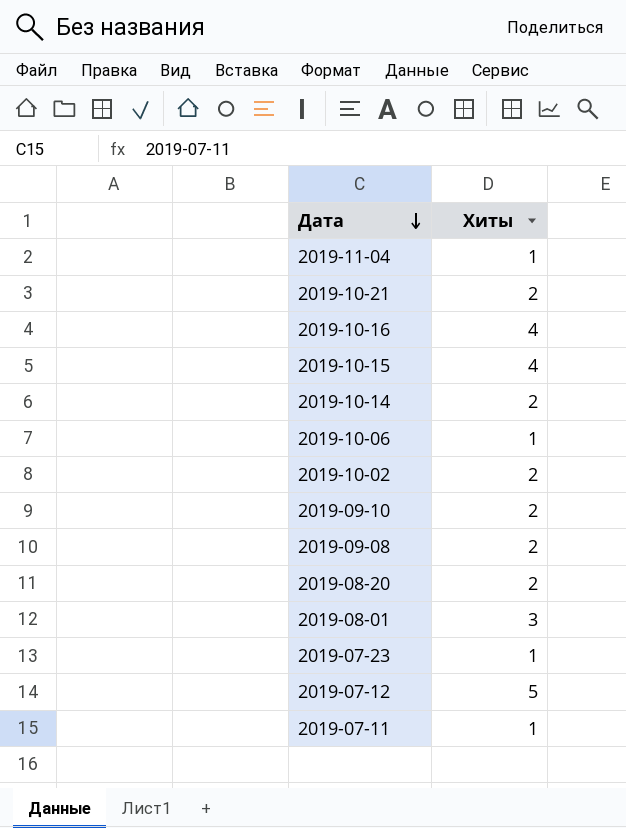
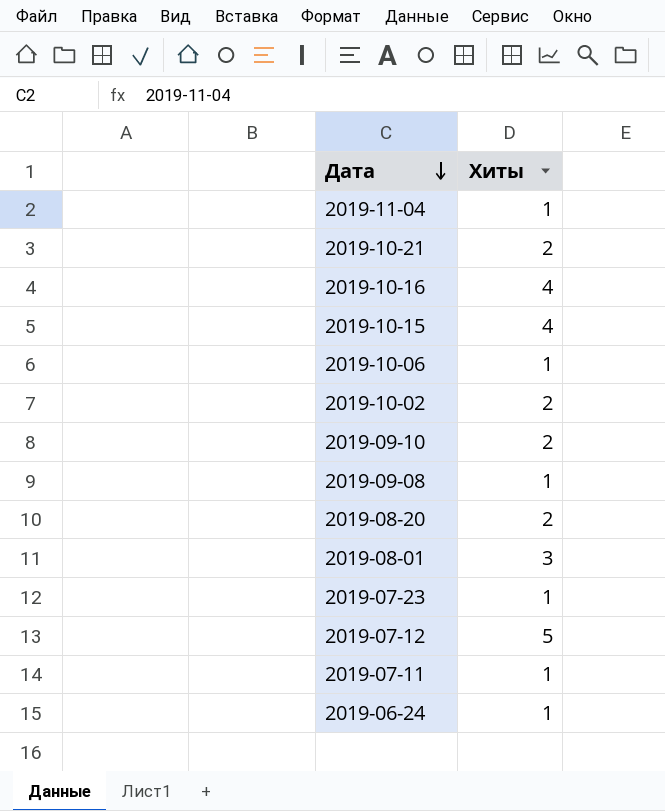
row 2019-10-14: 2 -> none
2019-09-08 | Хиты: 2 -> 1
row 2019-06-24: none -> 1

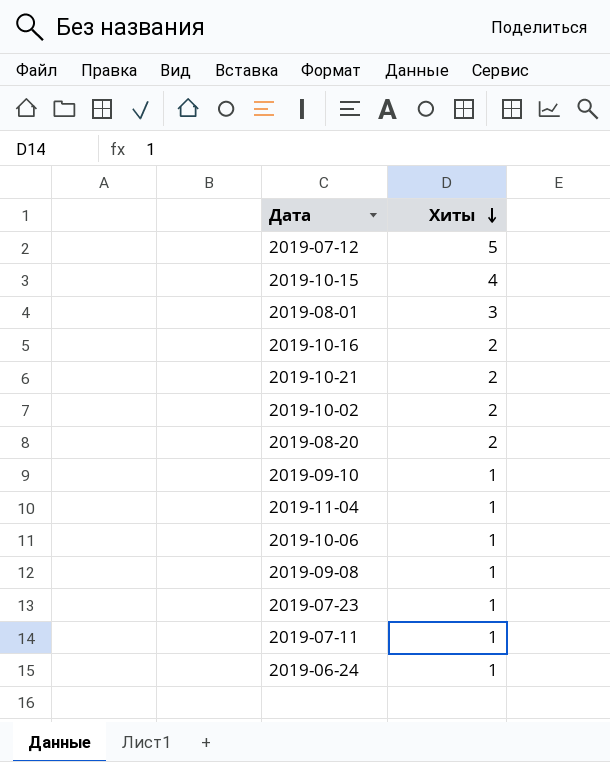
row order: Дата descending -> Хиты descending
2019-10-16 | Хиты: 4 -> 2
2019-09-10 | Хиты: 2 -> 1

